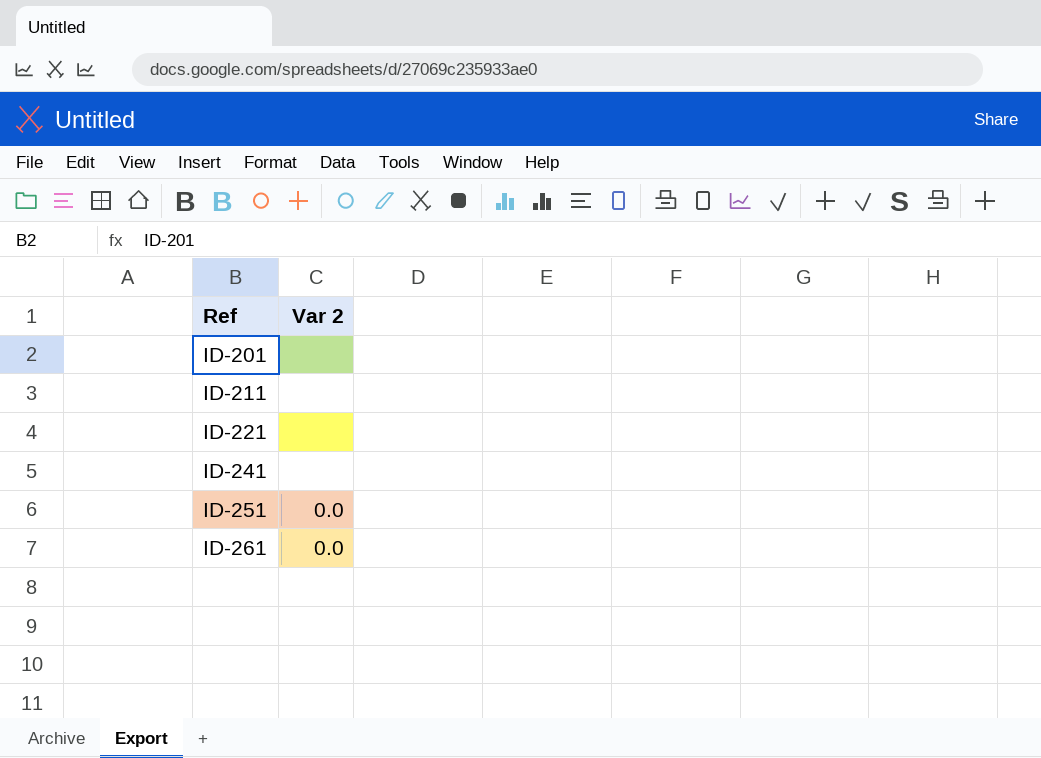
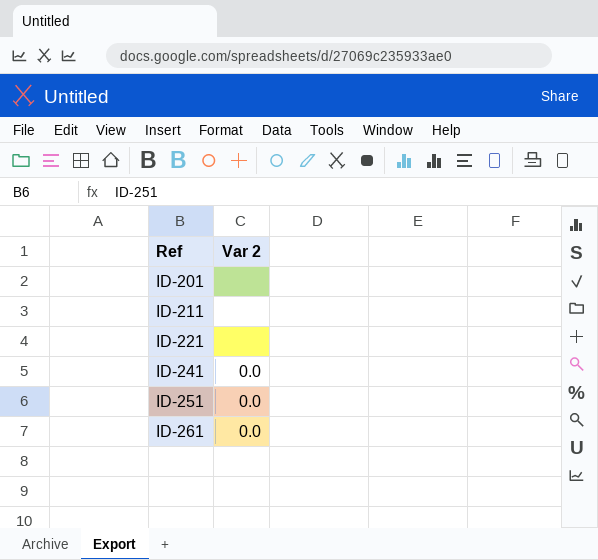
ID-241 | Var 2: none -> 0.0

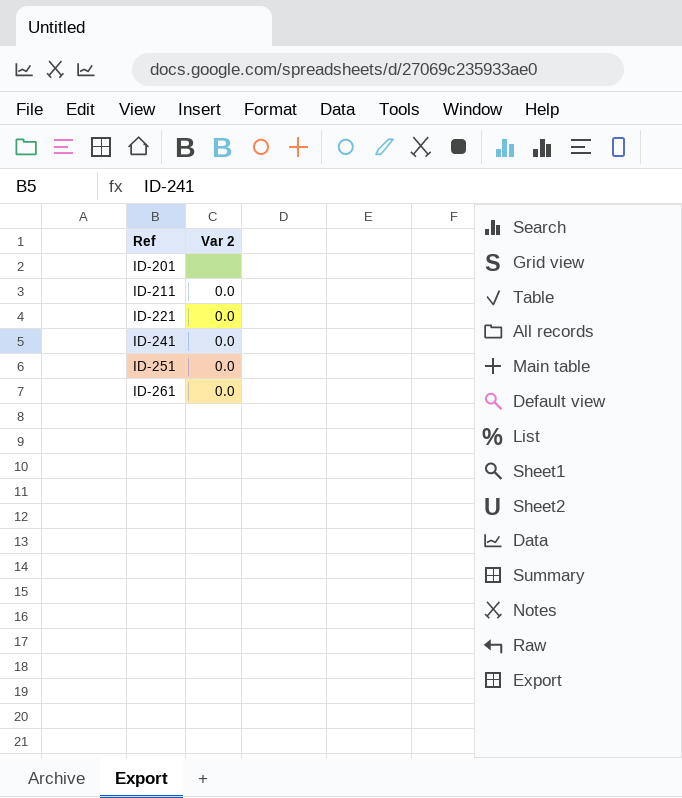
ID-211 | Var 2: none -> 0.0
ID-221 | Var 2: none -> 0.0

